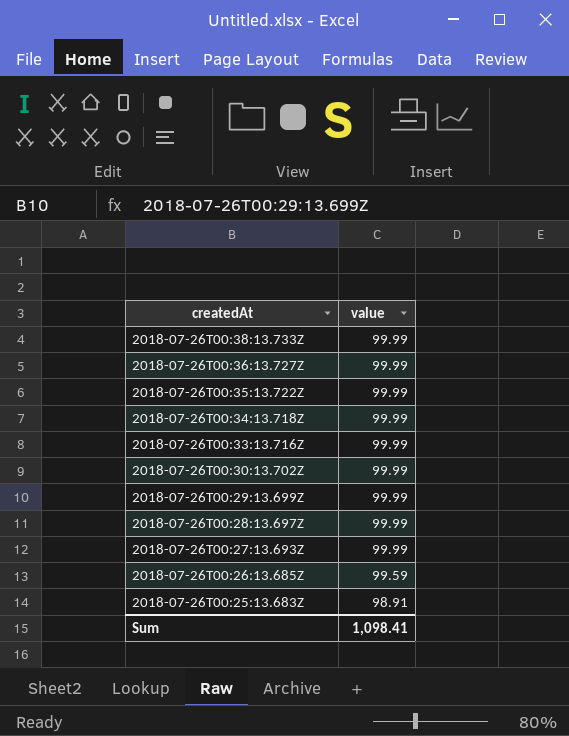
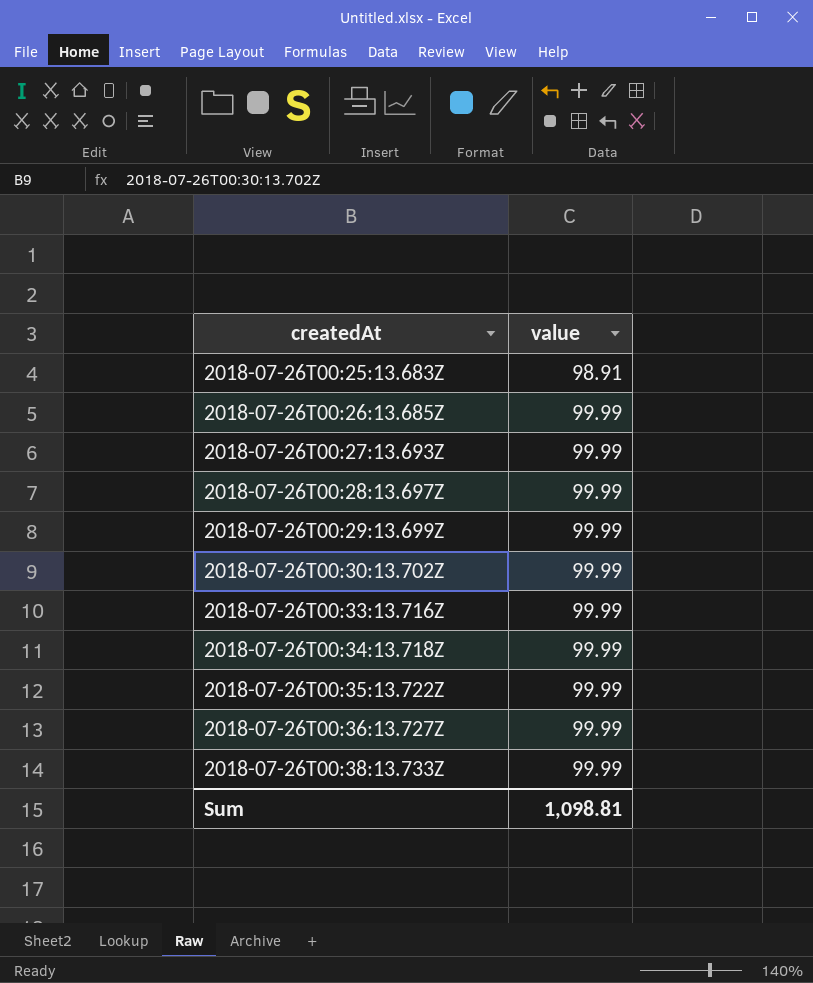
row order: createdAt descending -> createdAt ascending
2018-07-26T00:26:13.685Z | value: 99.59 -> 99.99
Sum | value: 1,098.41 -> 1,098.81

